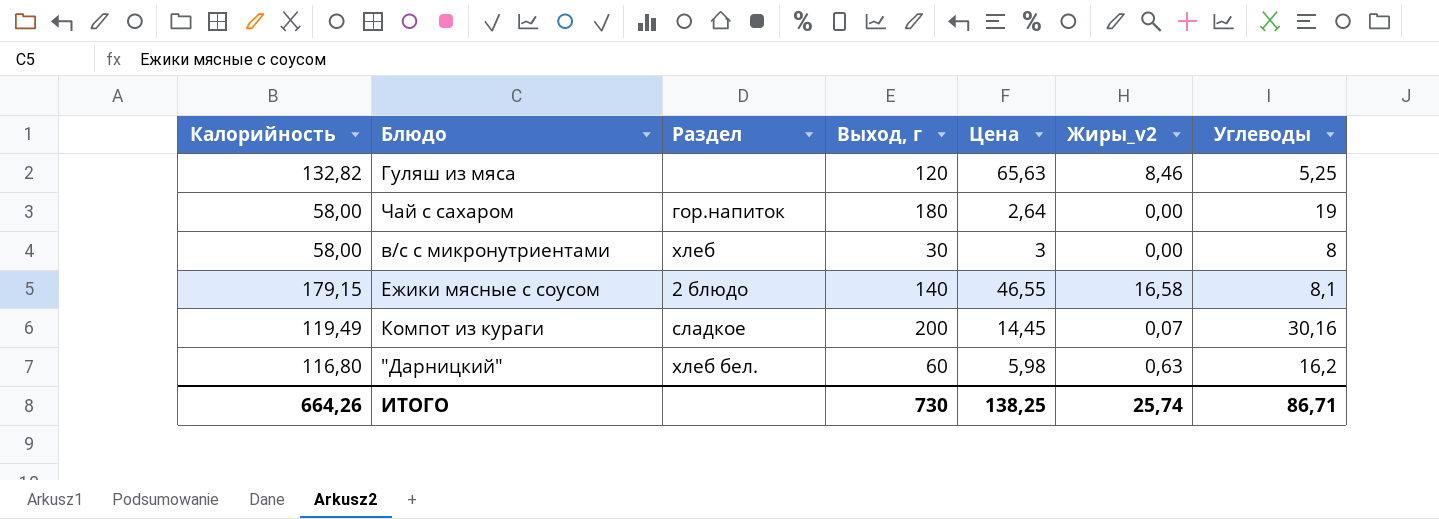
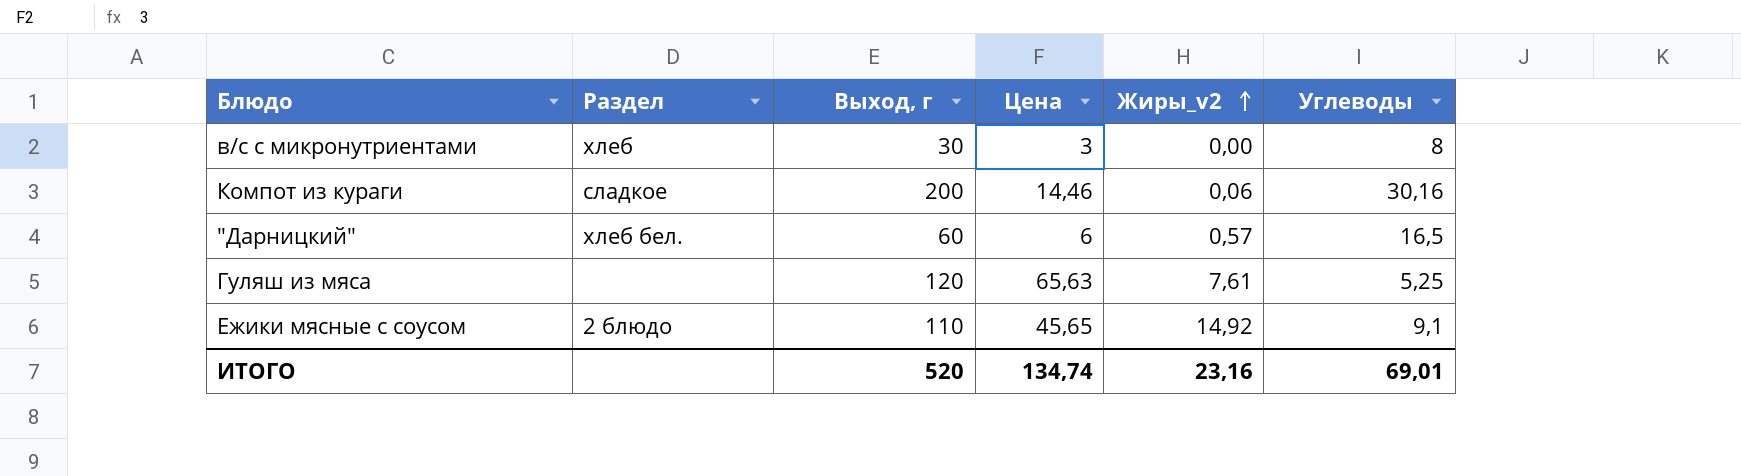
row order: none -> Жиры_v2 ascending
column Калорийность | position: 1 -> none
row Чай с сахаром: 58,00 | гор.напиток | 180 | 2,64 | 0,00 | 19 -> none
Компот из кураги | Цена: 14,45 -> 14,46
Компот из кураги | Жиры_v2: 0,07 -> 0,06
"Дарницкий" | Цена: 5,98 -> 6
"Дарницкий" | Жиры_v2: 0,63 -> 0,57
"Дарницкий" | Углеводы: 16,2 -> 16,5
Гуляш из мяса | Жиры_v2: 8,46 -> 7,61
Ежики мясные с соусом | Выход, г: 140 -> 110
Ежики мясные с соусом | Цена: 46,55 -> 45,65
Ежики мясные с соусом | Жиры_v2: 16,58 -> 14,92
Ежики мясные с соусом | Углеводы: 8,1 -> 9,1
ИТОГО | Выход, г: 730 -> 520
ИТОГО | Цена: 138,25 -> 134,74
ИТОГО | Жиры_v2: 25,74 -> 23,16
ИТОГО | Углеводы: 86,71 -> 69,01

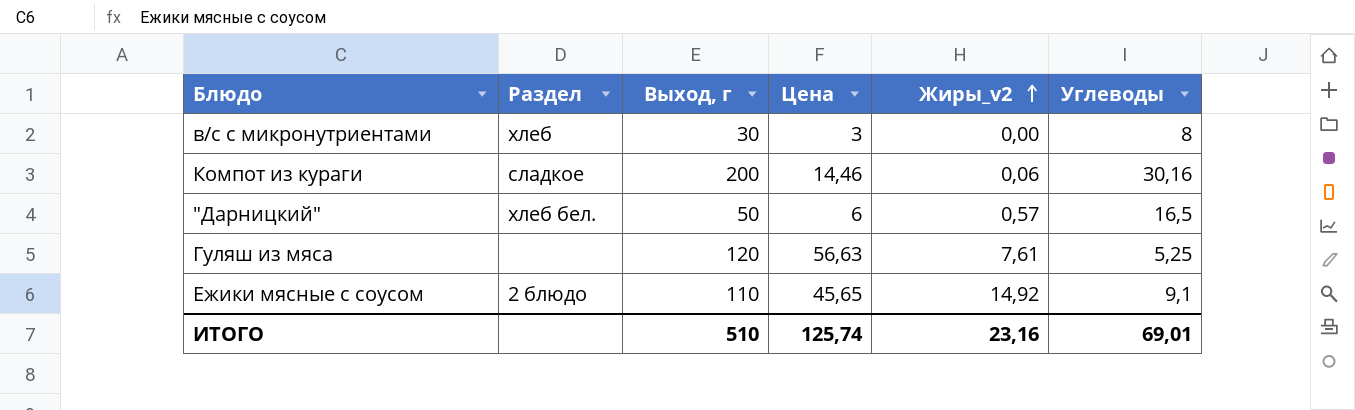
"Дарницкий" | Выход, г: 60 -> 50
Гуляш из мяса | Цена: 65,63 -> 56,63
ИТОГО | Выход, г: 520 -> 510
ИТОГО | Цена: 134,74 -> 125,74

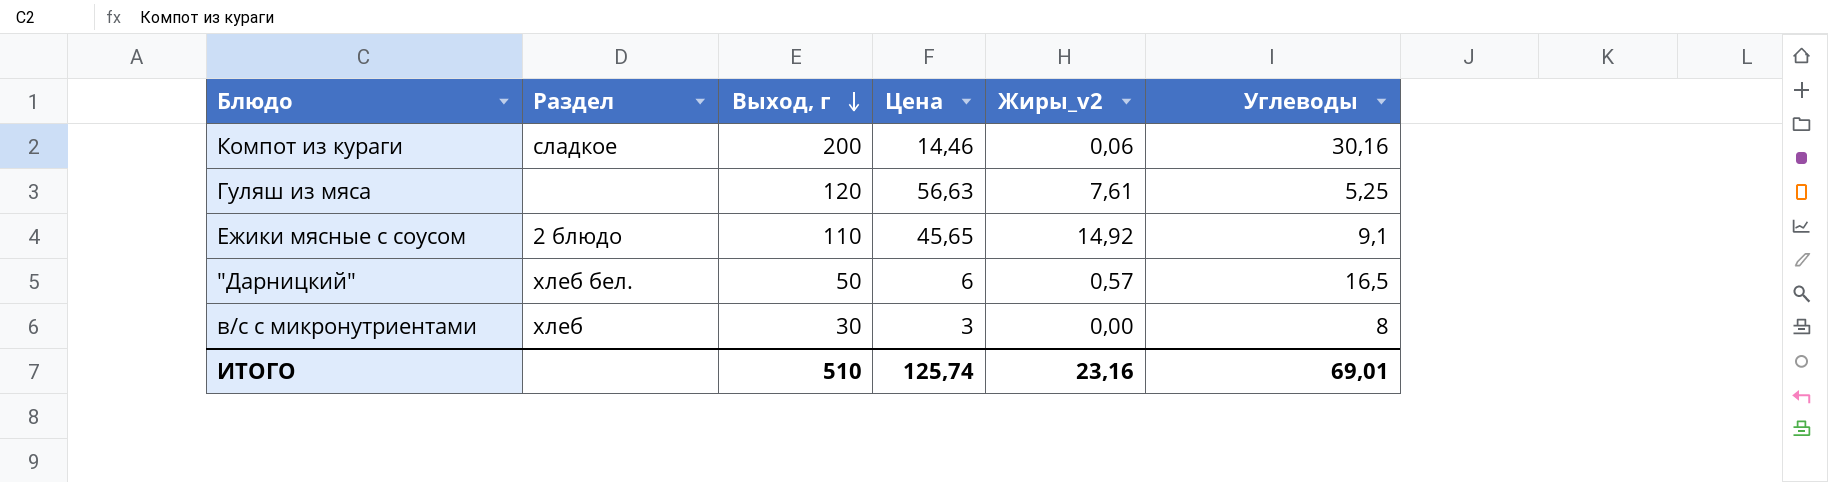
row order: Жиры_v2 ascending -> Выход, г descending

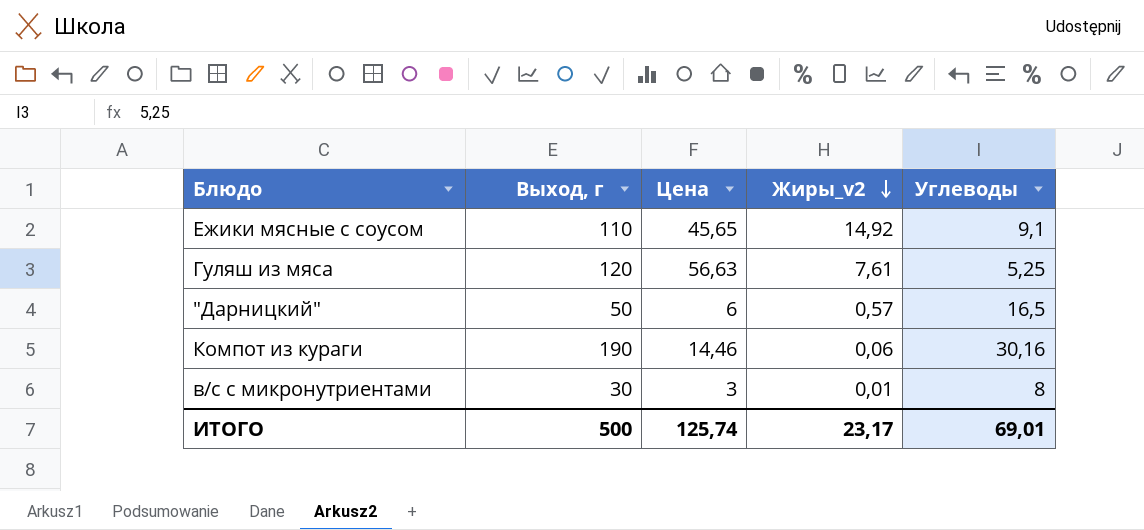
row order: Выход, г descending -> Жиры_v2 descending
column Раздел | position: 2 -> none
Компот из кураги | Выход, г: 200 -> 190
в/с с микронутриентами | Жиры_v2: 0,00 -> 0,01
ИТОГО | Выход, г: 510 -> 500
ИТОГО | Жиры_v2: 23,16 -> 23,17

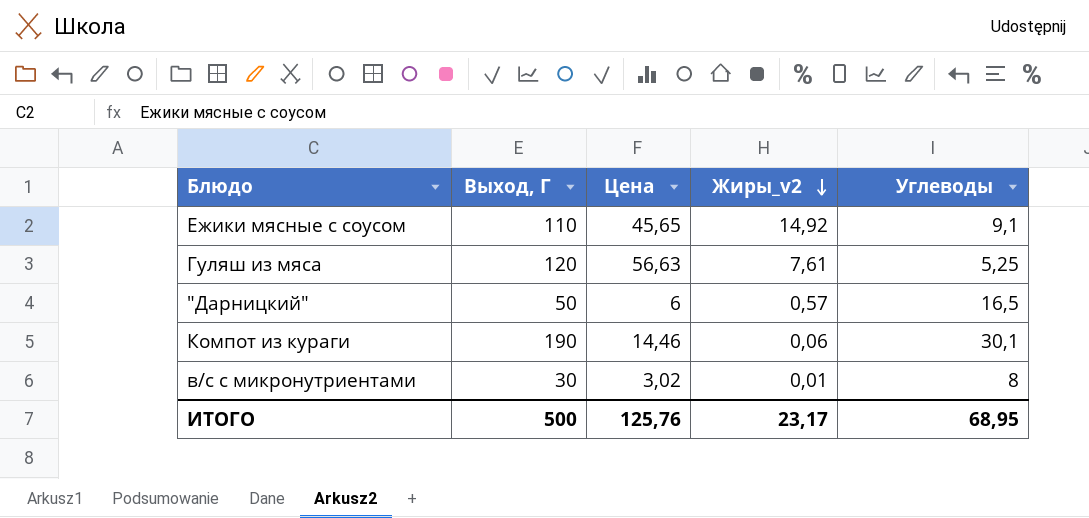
column name: Выход, г -> Выход, Г
Компот из кураги | Углеводы: 30,16 -> 30,1
в/с с микронутриентами | Цена: 3 -> 3,02
ИТОГО | Цена: 125,74 -> 125,76
ИТОГО | Углеводы: 69,01 -> 68,95

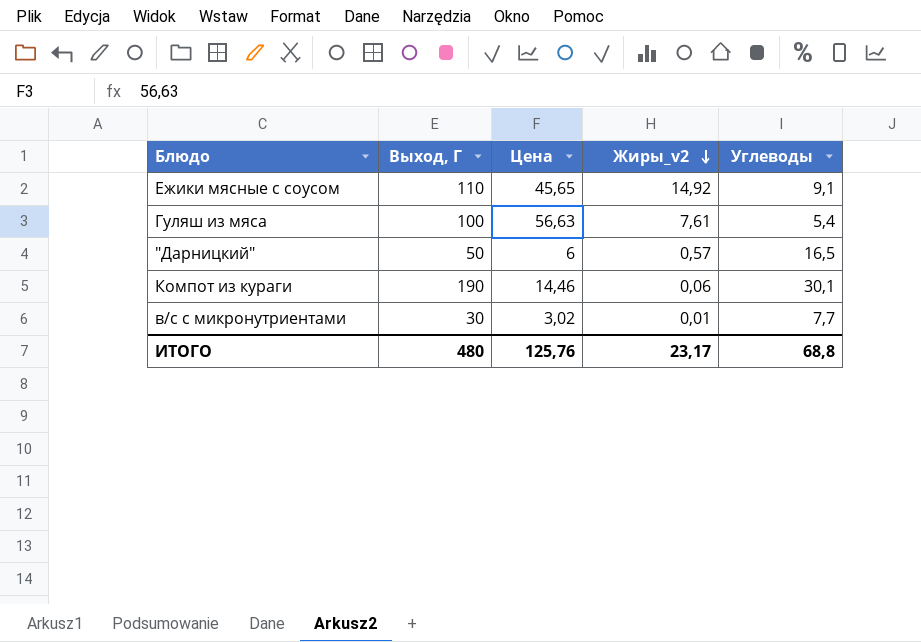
Гуляш из мяса | Выход, Г: 120 -> 100
Гуляш из мяса | Углеводы: 5,25 -> 5,4
в/с с микронутриентами | Углеводы: 8 -> 7,7
ИТОГО | Выход, Г: 500 -> 480
ИТОГО | Углеводы: 68,95 -> 68,8

